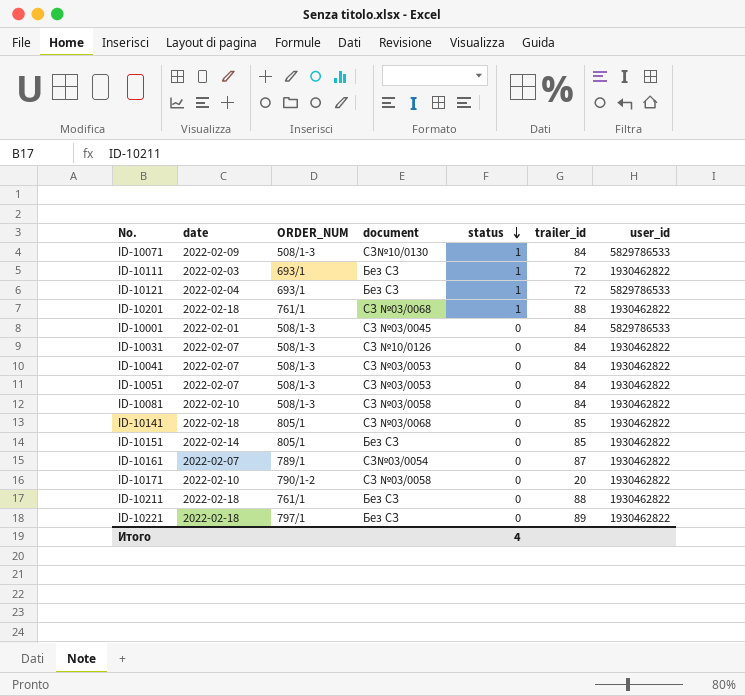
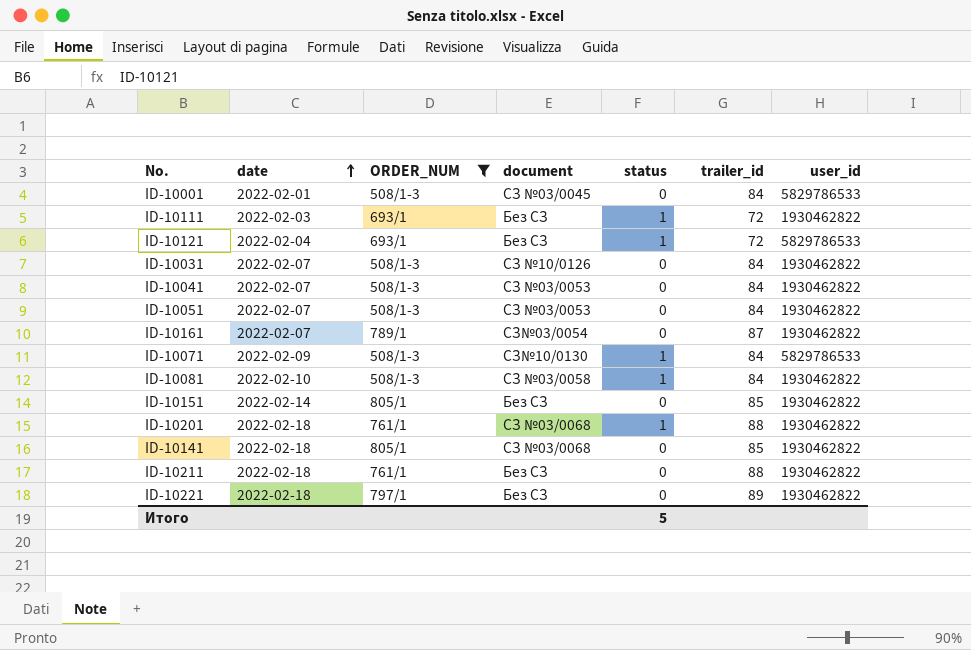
filter: none -> ORDER_NUM != 790/1-2
row order: status descending -> date ascending
ID-10081 | status: 0 -> 1
Итого | status: 4 -> 5

